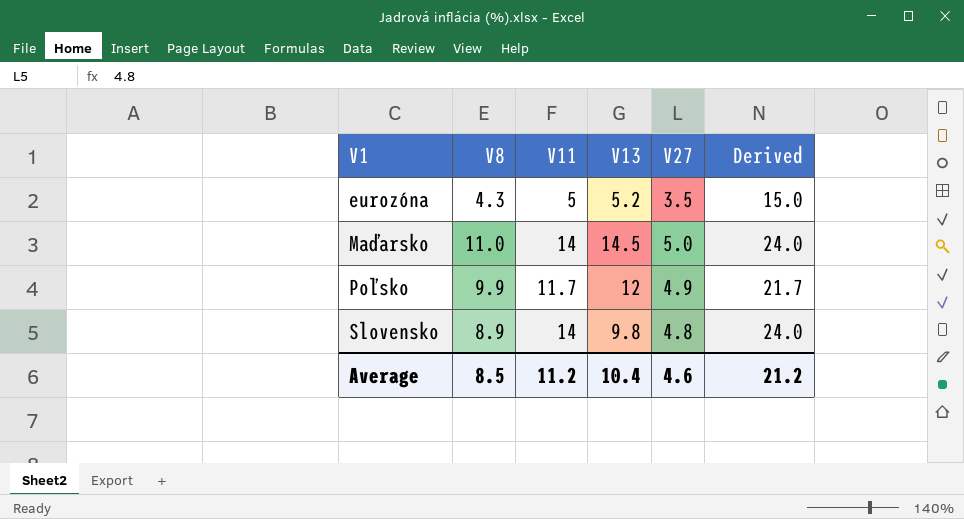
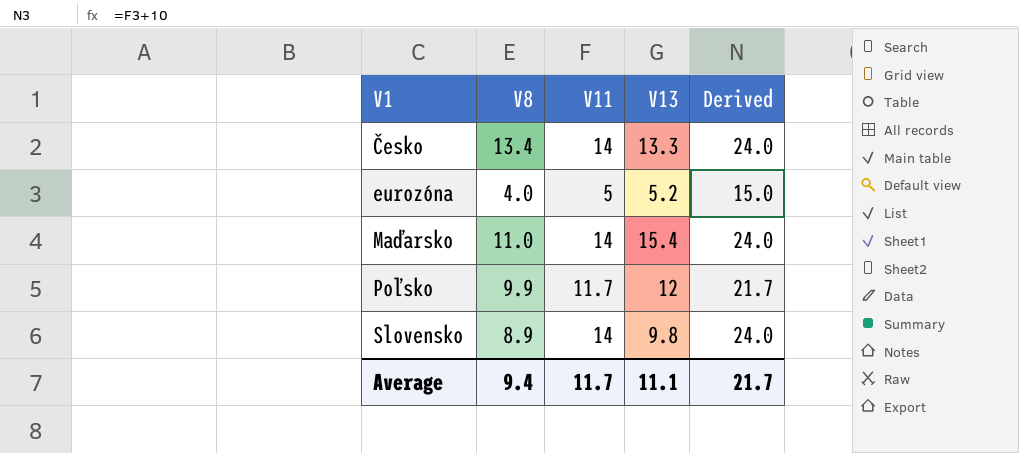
column V27 | position: 5 -> none
row Česko: none -> 13.4 | 14 | 13.3 | 24.0
eurozóna | V8: 4.3 -> 4.0
Maďarsko | V13: 14.5 -> 15.4
Average | V8: 8.5 -> 9.4
Average | V11: 11.2 -> 11.7
Average | V13: 10.4 -> 11.1
Average | Derived: 21.2 -> 21.7

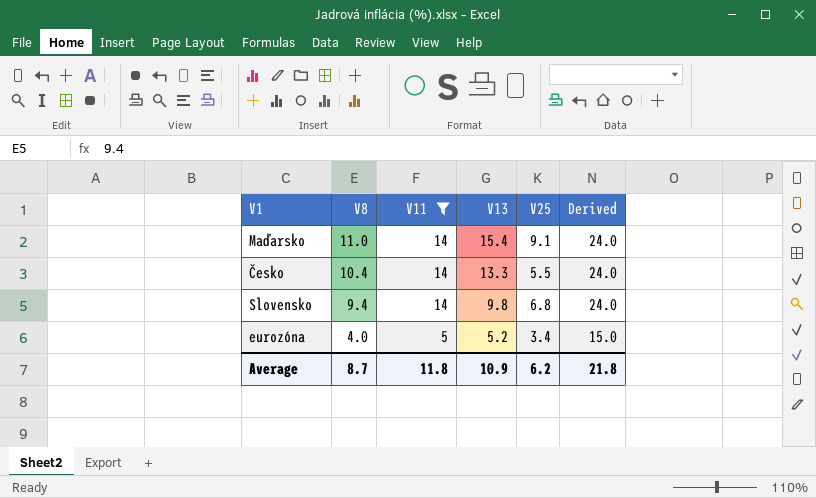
filter: none -> V11 != 11.7
row order: V1 ascending -> V8 descending
column V25 | position: none -> 5
Česko | V8: 13.4 -> 10.4
Slovensko | V8: 8.9 -> 9.4
Average | V8: 9.4 -> 8.7
Average | V11: 11.7 -> 11.8
Average | V13: 11.1 -> 10.9
Average | Derived: 21.7 -> 21.8

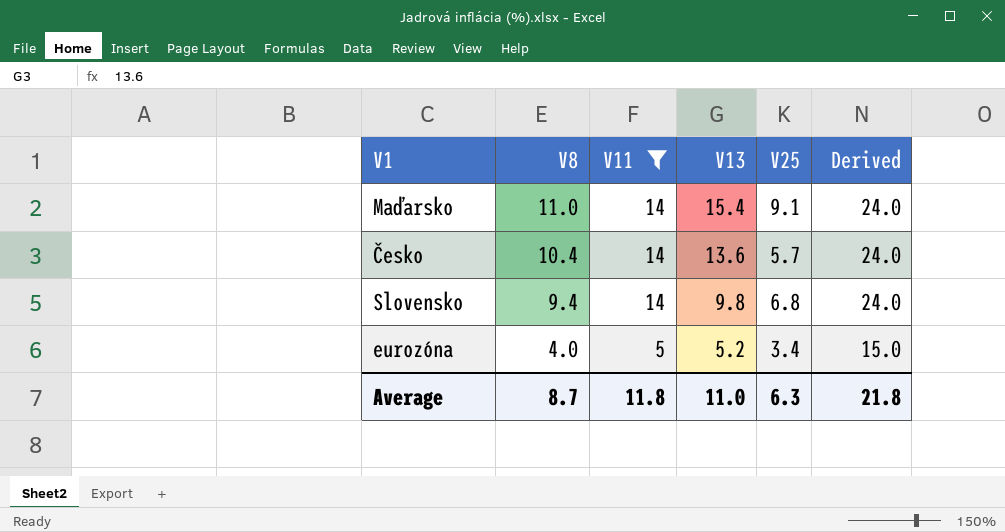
Česko | V13: 13.3 -> 13.6
Česko | V25: 5.5 -> 5.7
Average | V13: 10.9 -> 11.0
Average | V25: 6.2 -> 6.3

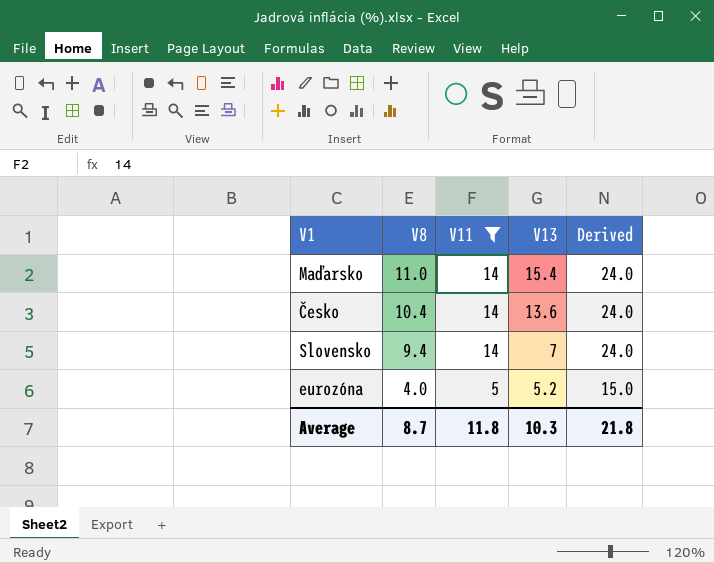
column V25 | position: 5 -> none
Slovensko | V13: 9.8 -> 7
Average | V13: 11.0 -> 10.3

